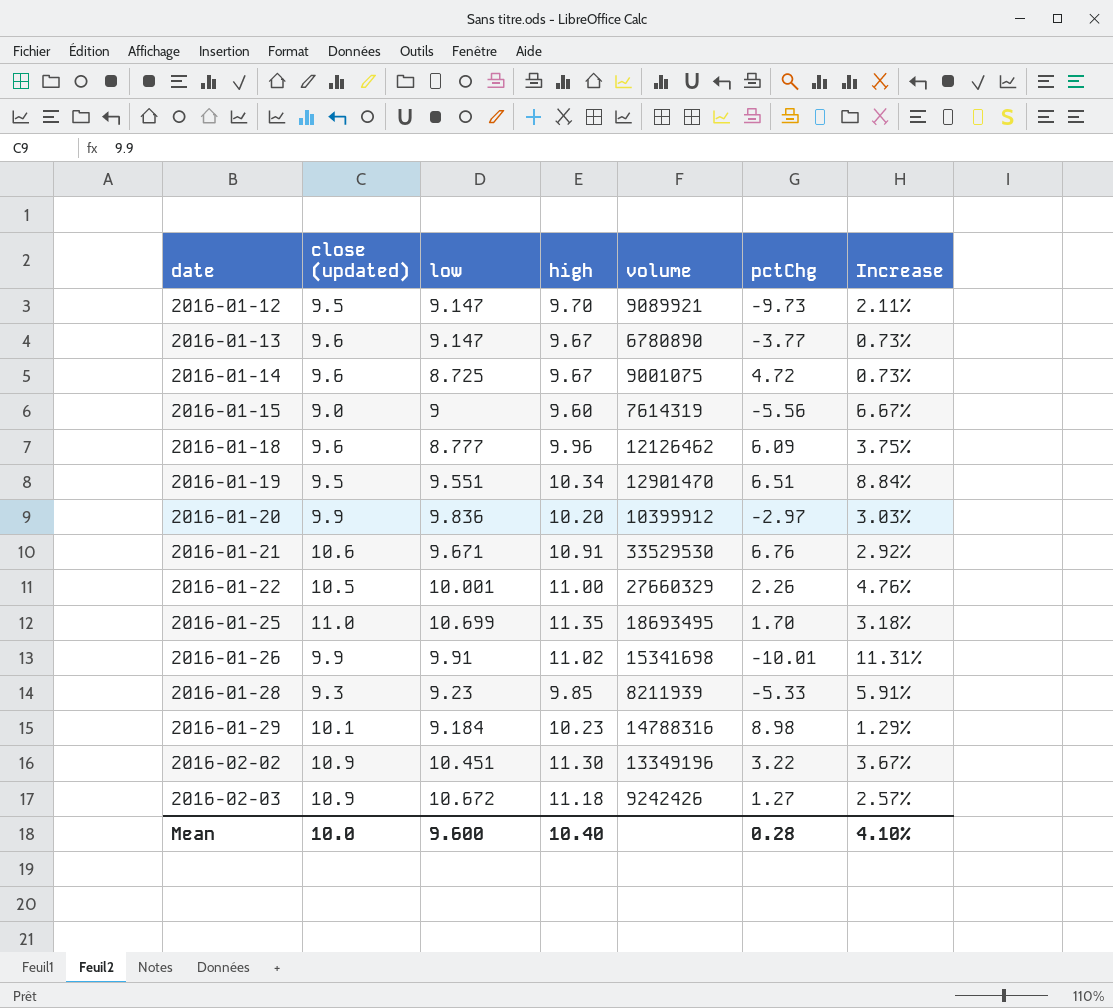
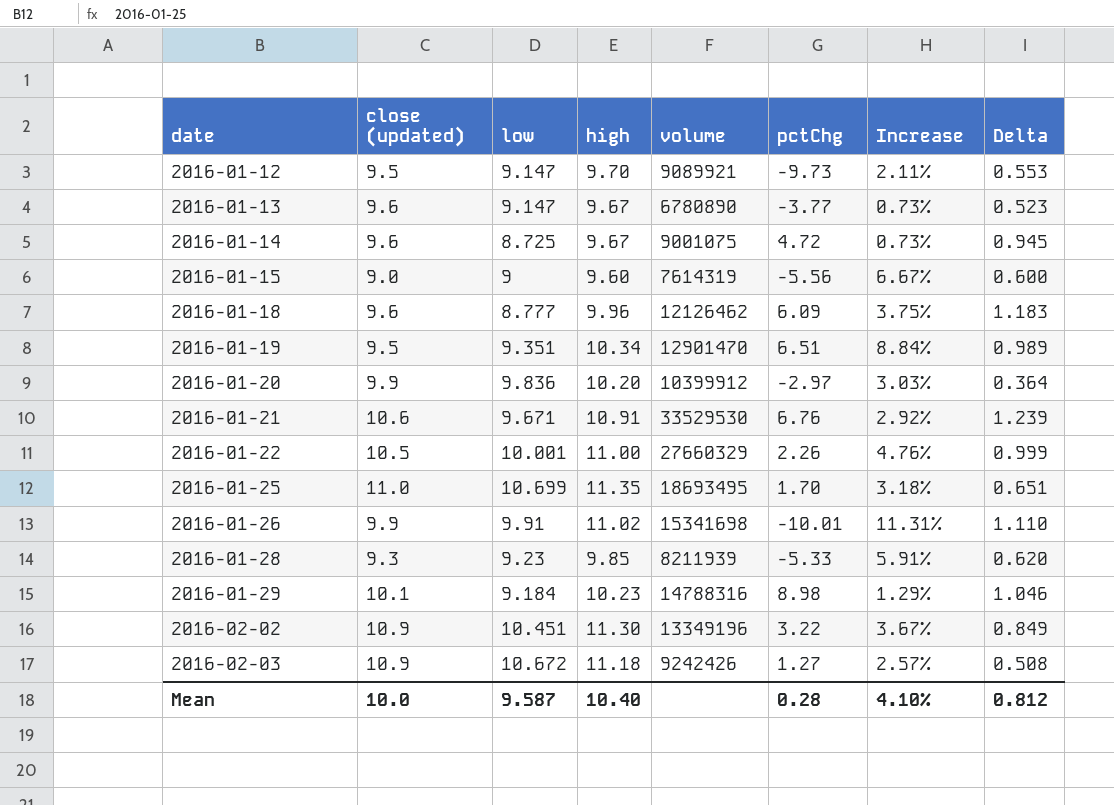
column Delta | formula: none -> [high] - [low]
2016-01-19 | low: 9.551 -> 9.351
Mean | low: 9.600 -> 9.587

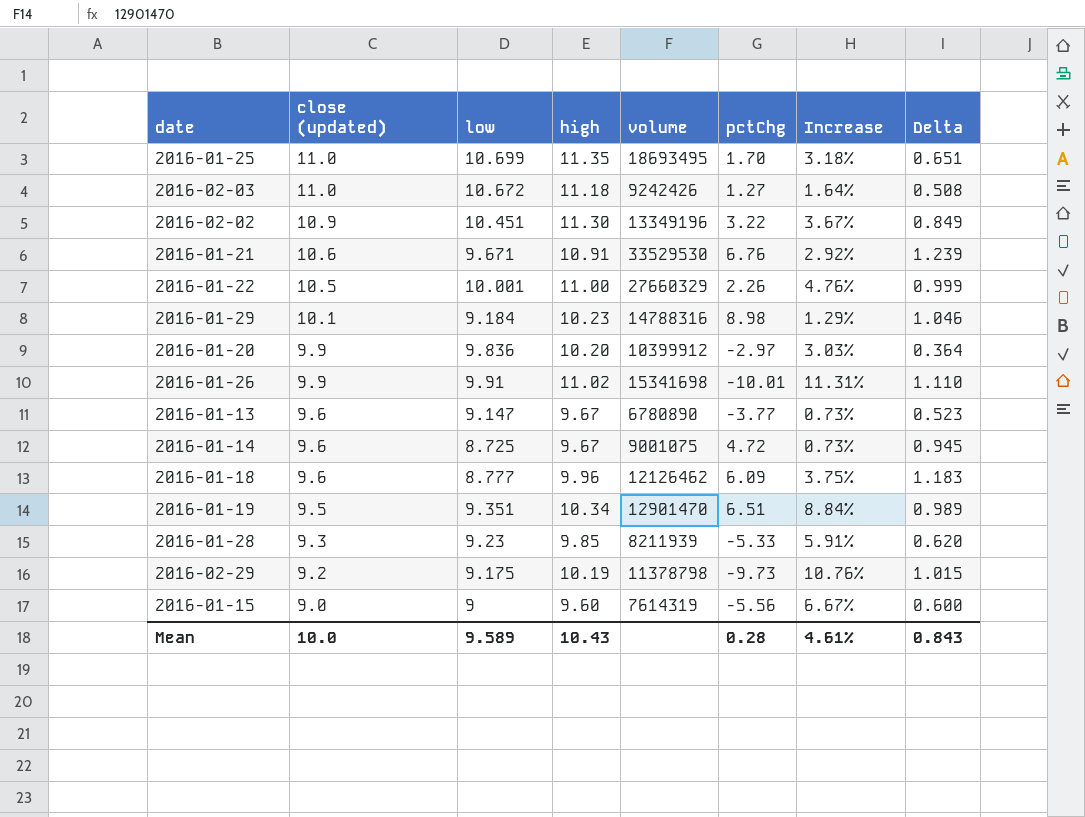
row order: date ascending -> close (updated) descending
row 2016-01-12: 9.5 | 9.147 | 9.70 | 9089921 | -9.73 | 2.11% | 0.553 -> none
2016-02-03 | close (updated): 10.9 -> 11.0
2016-02-03 | Increase: 2.57% -> 1.64%
row 2016-02-29: none -> 9.2 | 9.175 | 10.19 | 11378798 | -9.73 | 10.76% | 1.015
Mean | low: 9.587 -> 9.589
Mean | high: 10.40 -> 10.43
Mean | Increase: 4.10% -> 4.61%
Mean | Delta: 0.812 -> 0.843

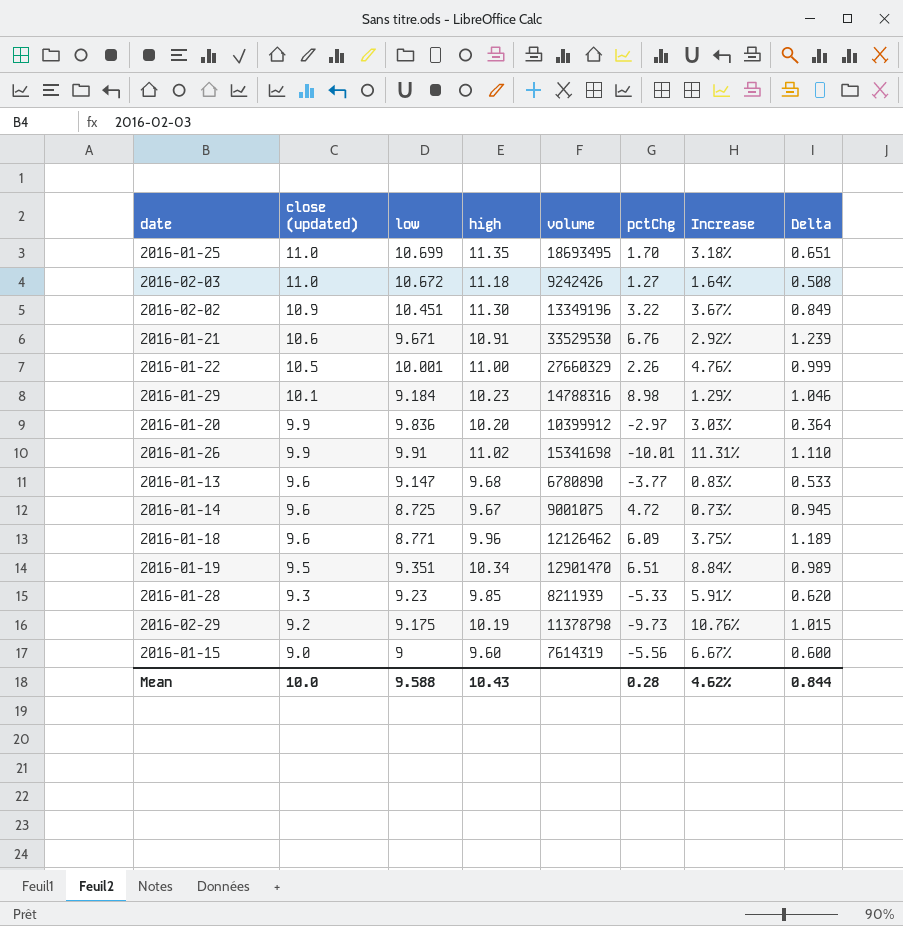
2016-01-13 | high: 9.67 -> 9.68
2016-01-13 | Increase: 0.73% -> 0.83%
2016-01-13 | Delta: 0.523 -> 0.533
2016-01-18 | low: 8.777 -> 8.771
2016-01-18 | Delta: 1.183 -> 1.189
Mean | low: 9.589 -> 9.588
Mean | Increase: 4.61% -> 4.62%
Mean | Delta: 0.843 -> 0.844

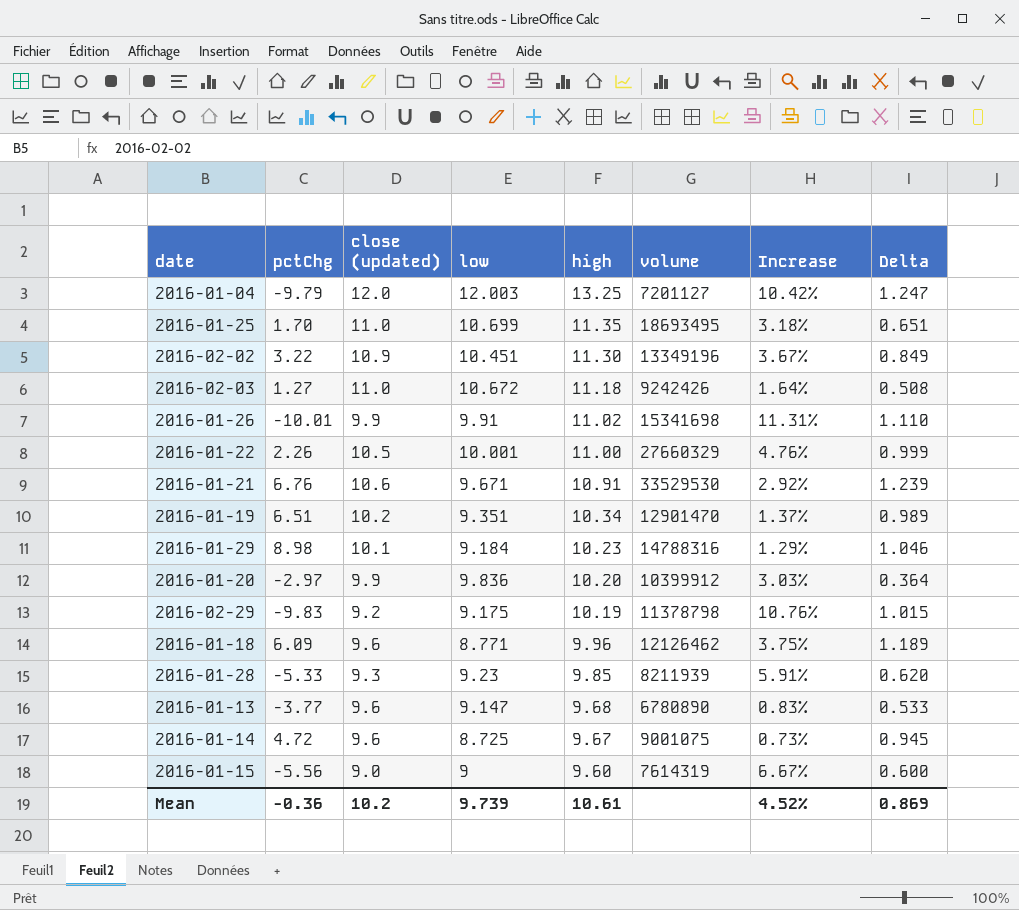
row order: close (updated) descending -> high descending
column pctChg | position: 6 -> 2
row 2016-01-04: none -> -9.79 | 12.0 | 12.003 | 13.25 | 7201127 | 10.42% | 1.247
2016-01-19 | close (updated): 9.5 -> 10.2
2016-01-19 | Increase: 8.84% -> 1.37%
2016-02-29 | pctChg: -9.73 -> -9.83
Mean | pctChg: 0.28 -> -0.36
Mean | close (updated): 10.0 -> 10.2
Mean | low: 9.588 -> 9.739
Mean | high: 10.43 -> 10.61
Mean | Increase: 4.62% -> 4.52%
Mean | Delta: 0.844 -> 0.869

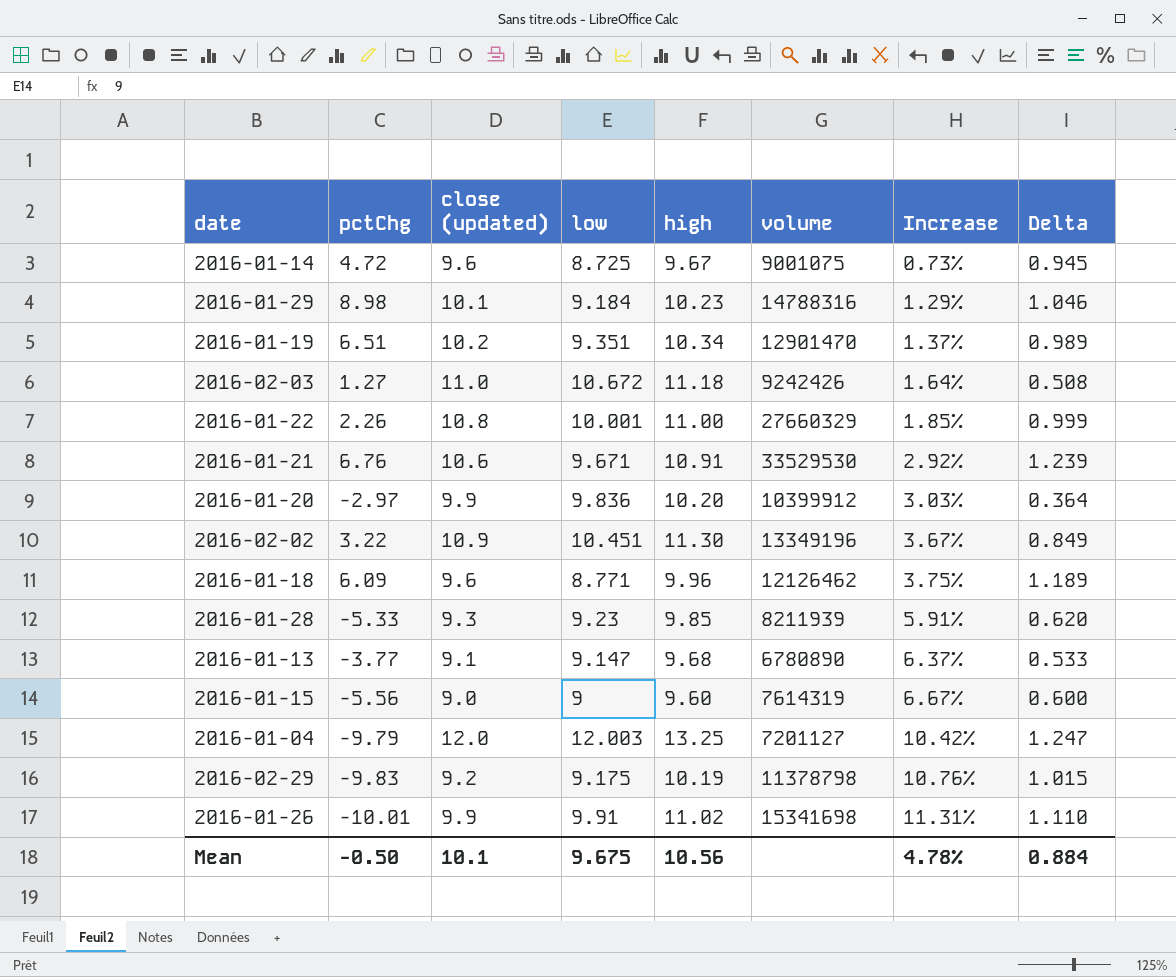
row order: high descending -> Increase ascending
row 2016-01-25: 1.70 | 11.0 | 10.699 | 11.35 | 18693495 | 3.18% | 0.651 -> none
2016-01-22 | close (updated): 10.5 -> 10.8
2016-01-22 | Increase: 4.76% -> 1.85%
2016-01-13 | close (updated): 9.6 -> 9.1
2016-01-13 | Increase: 0.83% -> 6.37%
Mean | pctChg: -0.36 -> -0.50
Mean | close (updated): 10.2 -> 10.1
Mean | low: 9.739 -> 9.675
Mean | high: 10.61 -> 10.56
Mean | Increase: 4.52% -> 4.78%
Mean | Delta: 0.869 -> 0.884

